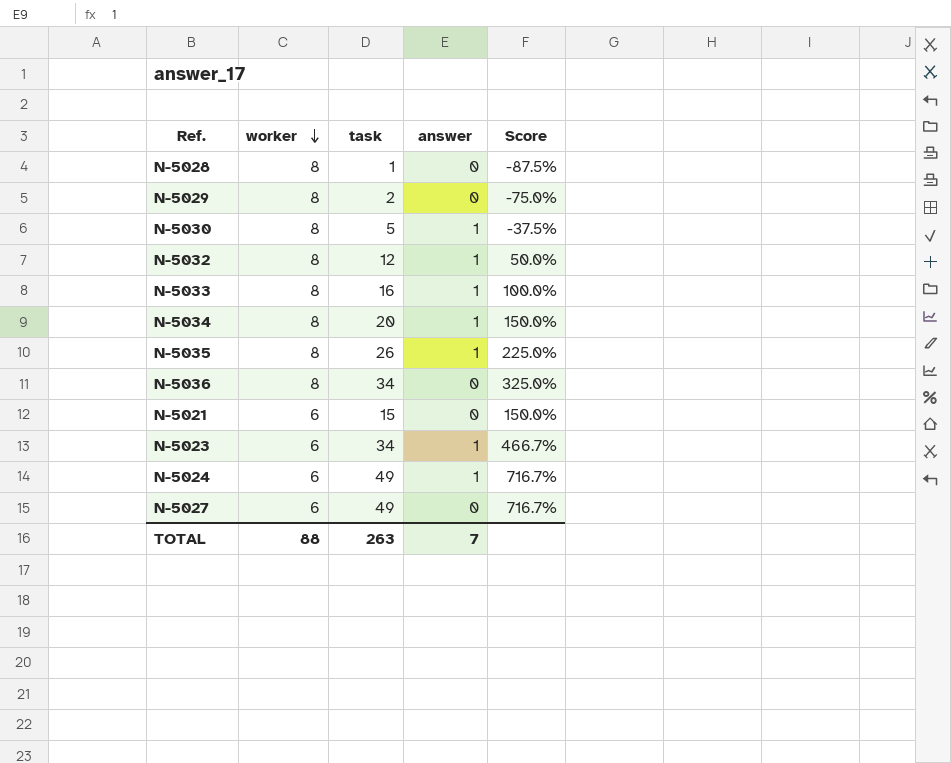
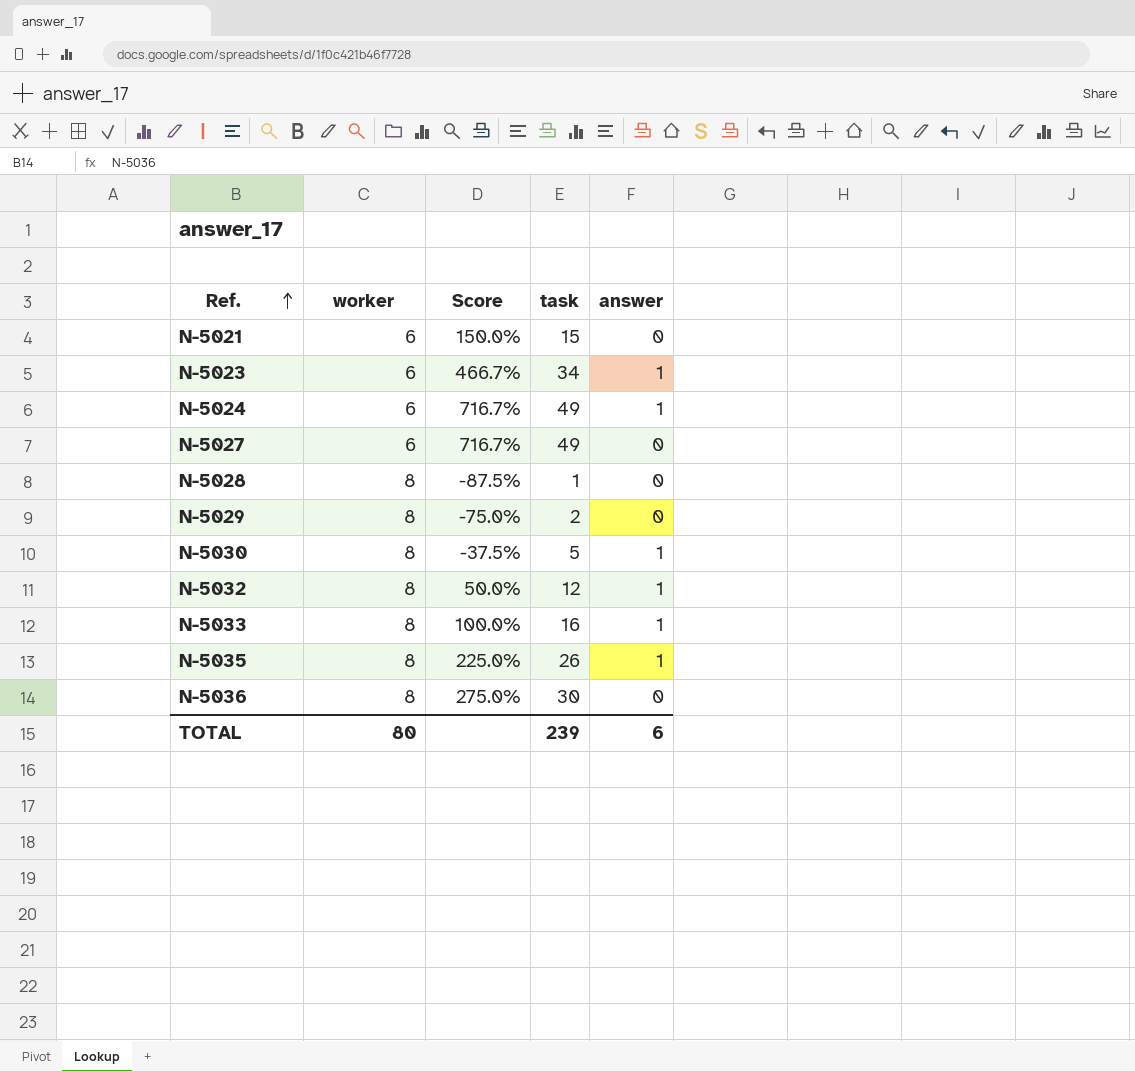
row order: worker descending -> Ref. ascending
column Score | position: 5 -> 3
row N-5034: 8 | 20 | 1 | 150.0% -> none
N-5036 | Score: 325.0% -> 275.0%
N-5036 | task: 34 -> 30
TOTAL | worker: 88 -> 80
TOTAL | task: 263 -> 239
TOTAL | answer: 7 -> 6

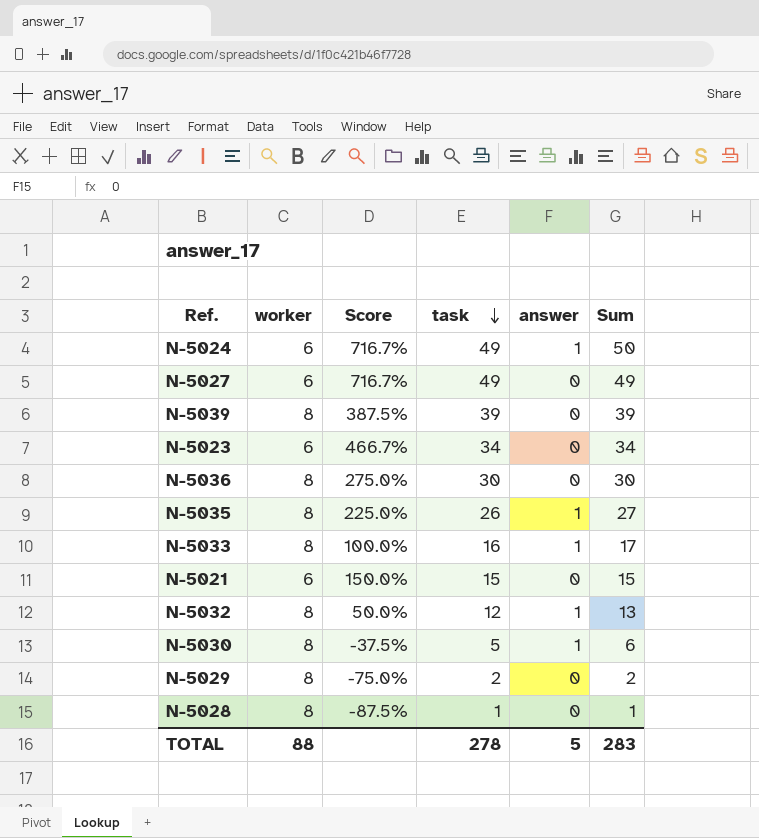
row order: Ref. ascending -> task descending
column Sum | formula: none -> [task] + [answer]
row N-5039: none -> 8 | 387.5% | 39 | 0 | 39
N-5023 | answer: 1 -> 0
TOTAL | worker: 80 -> 88
TOTAL | task: 239 -> 278
TOTAL | answer: 6 -> 5

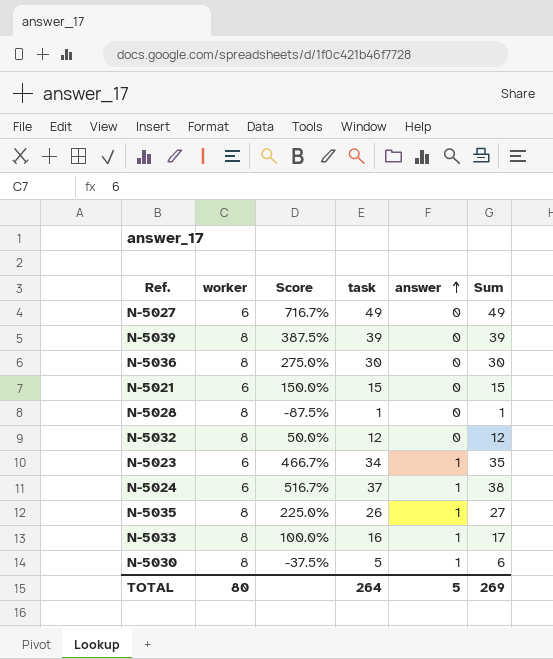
row order: task descending -> answer ascending
row N-5029: 8 | -75.0% | 2 | 0 | 2 -> none
N-5032 | answer: 1 -> 0
N-5032 | Sum: 13 -> 12
N-5023 | answer: 0 -> 1
N-5023 | Sum: 34 -> 35
N-5024 | Score: 716.7% -> 516.7%
N-5024 | task: 49 -> 37
N-5024 | Sum: 50 -> 38
TOTAL | worker: 88 -> 80
TOTAL | task: 278 -> 264
TOTAL | Sum: 283 -> 269

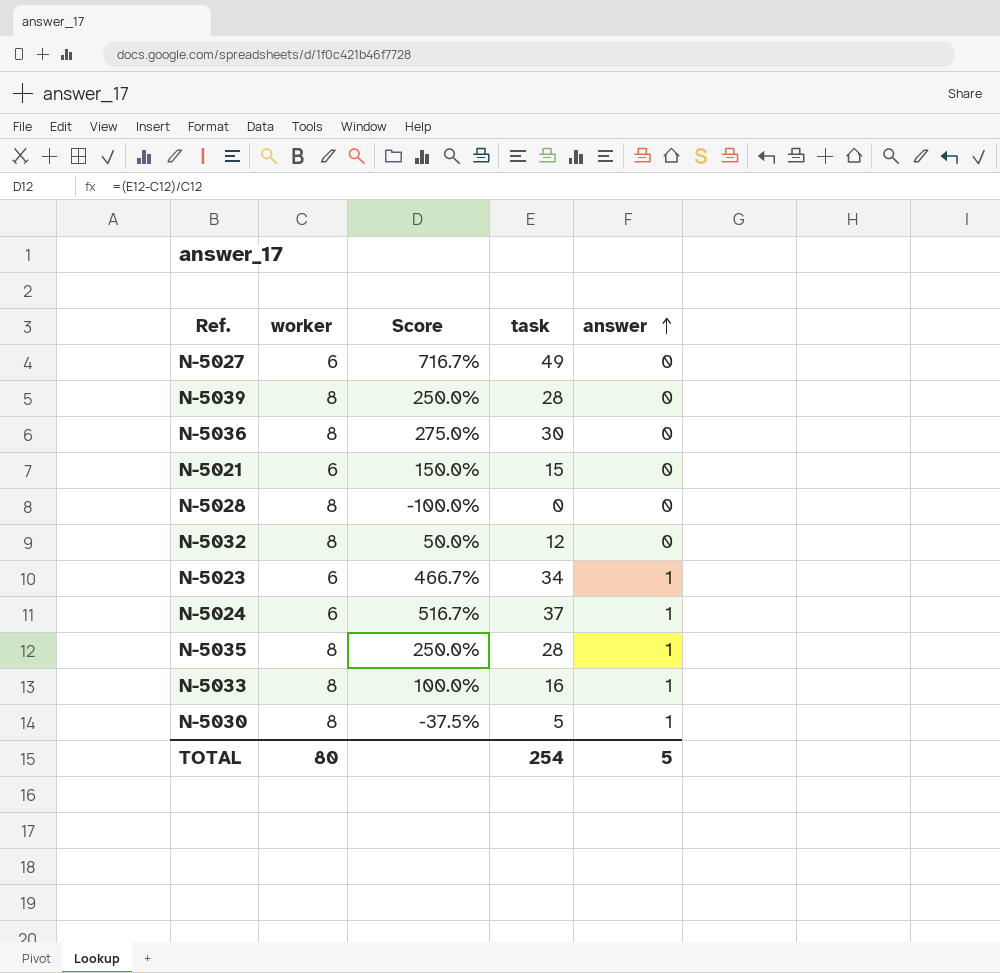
column Sum | formula: [task] + [answer] -> none
N-5039 | Score: 387.5% -> 250.0%
N-5039 | task: 39 -> 28
N-5028 | Score: -87.5% -> -100.0%
N-5028 | task: 1 -> 0
N-5035 | Score: 225.0% -> 250.0%
N-5035 | task: 26 -> 28
TOTAL | task: 264 -> 254

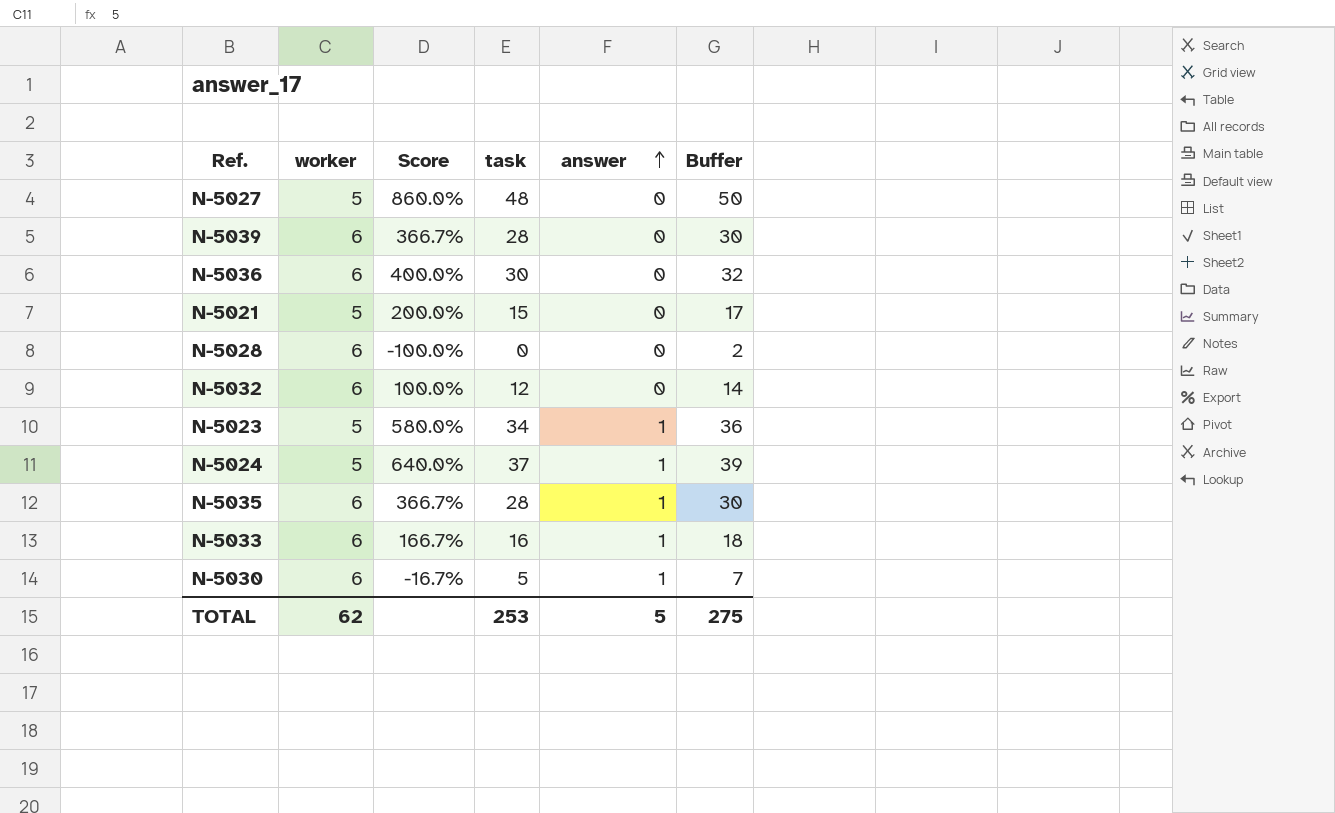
column Buffer | formula: none -> [task] + 2
N-5027 | worker: 6 -> 5
N-5027 | Score: 716.7% -> 860.0%
N-5027 | task: 49 -> 48
N-5039 | worker: 8 -> 6
N-5039 | Score: 250.0% -> 366.7%
N-5036 | worker: 8 -> 6
N-5036 | Score: 275.0% -> 400.0%
N-5021 | worker: 6 -> 5
N-5021 | Score: 150.0% -> 200.0%
N-5028 | worker: 8 -> 6
N-5032 | worker: 8 -> 6
N-5032 | Score: 50.0% -> 100.0%
N-5023 | worker: 6 -> 5
N-5023 | Score: 466.7% -> 580.0%
N-5024 | worker: 6 -> 5
N-5024 | Score: 516.7% -> 640.0%
N-5035 | worker: 8 -> 6
N-5035 | Score: 250.0% -> 366.7%
N-5033 | worker: 8 -> 6
N-5033 | Score: 100.0% -> 166.7%
N-5030 | worker: 8 -> 6
N-5030 | Score: -37.5% -> -16.7%
TOTAL | worker: 80 -> 62
TOTAL | task: 254 -> 253

